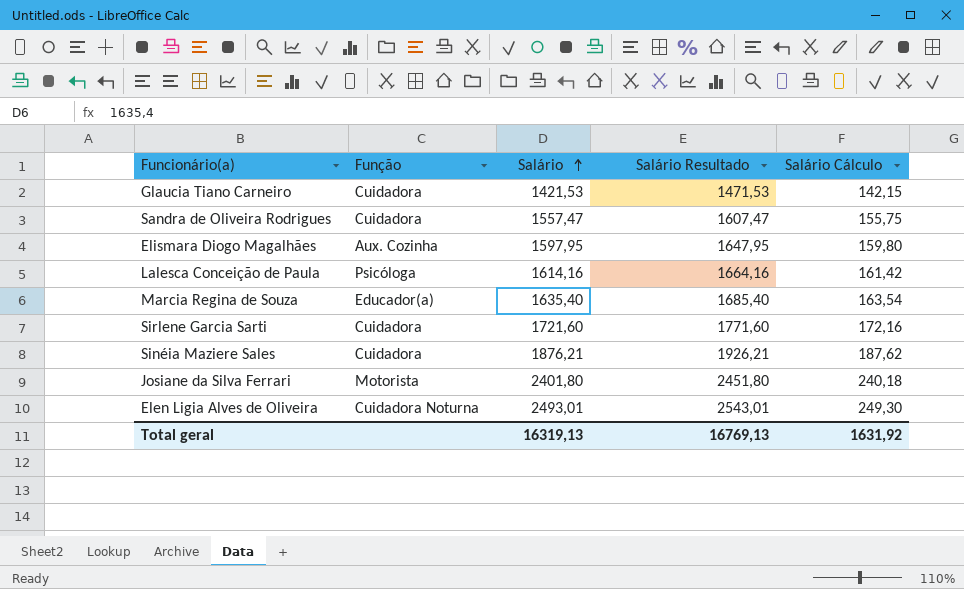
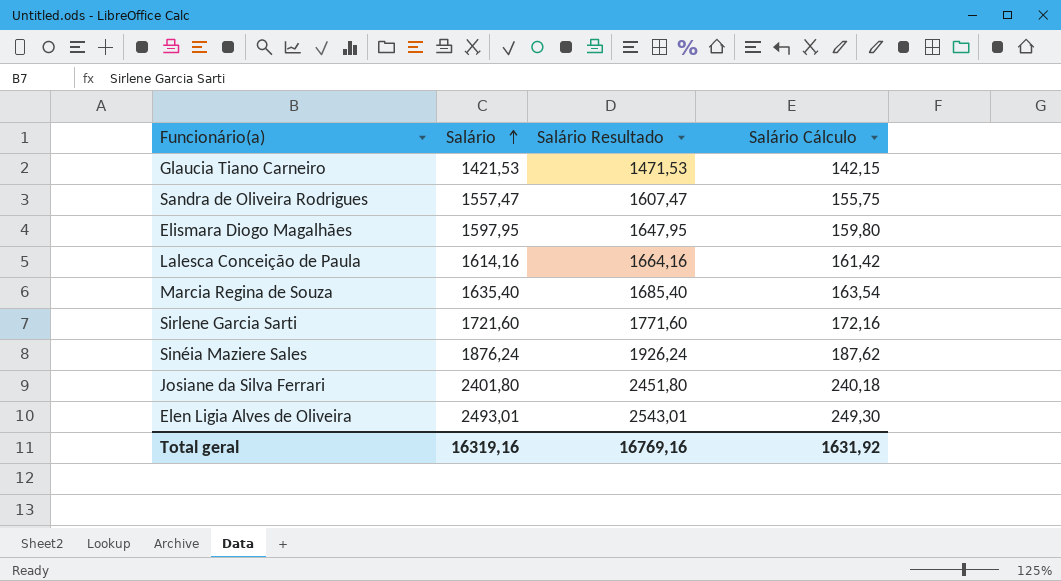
column Função | position: 2 -> none
Sinéia Maziere Sales | Salário: 1876,21 -> 1876,24
Sinéia Maziere Sales | Salário Resultado: 1926,21 -> 1926,24
Total geral | Salário: 16319,13 -> 16319,16
Total geral | Salário Resultado: 16769,13 -> 16769,16

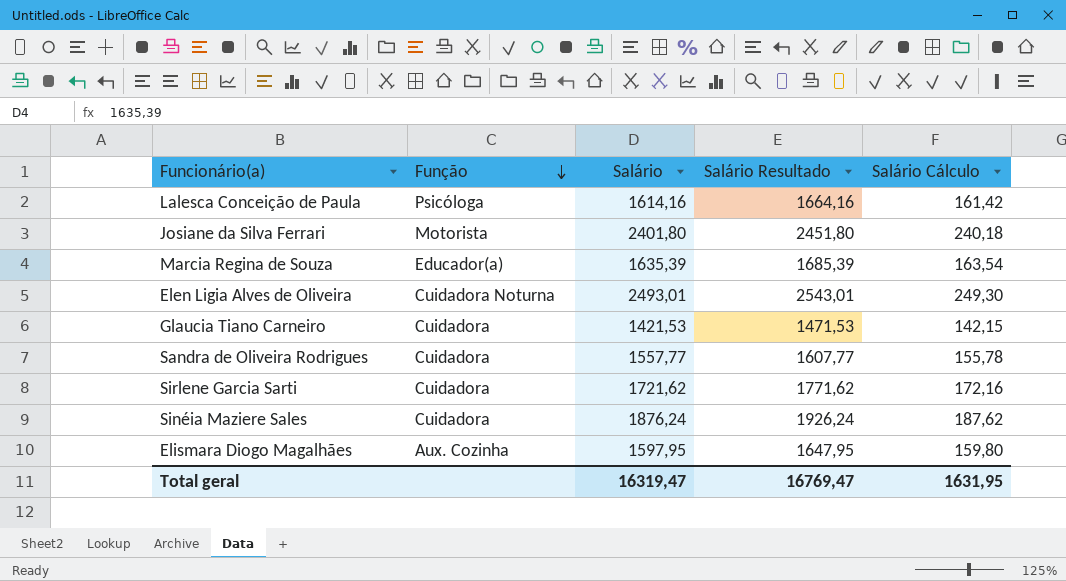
row order: Salário ascending -> Função descending
column Função | position: none -> 2
Marcia Regina de Souza | Salário: 1635,40 -> 1635,39
Marcia Regina de Souza | Salário Resultado: 1685,40 -> 1685,39
Sandra de Oliveira Rodrigues | Salário: 1557,47 -> 1557,77
Sandra de Oliveira Rodrigues | Salário Resultado: 1607,47 -> 1607,77
Sandra de Oliveira Rodrigues | Salário Cálculo: 155,75 -> 155,78
Sirlene Garcia Sarti | Salário: 1721,60 -> 1721,62
Sirlene Garcia Sarti | Salário Resultado: 1771,60 -> 1771,62
Total geral | Salário: 16319,16 -> 16319,47
Total geral | Salário Resultado: 16769,16 -> 16769,47
Total geral | Salário Cálculo: 1631,92 -> 1631,95

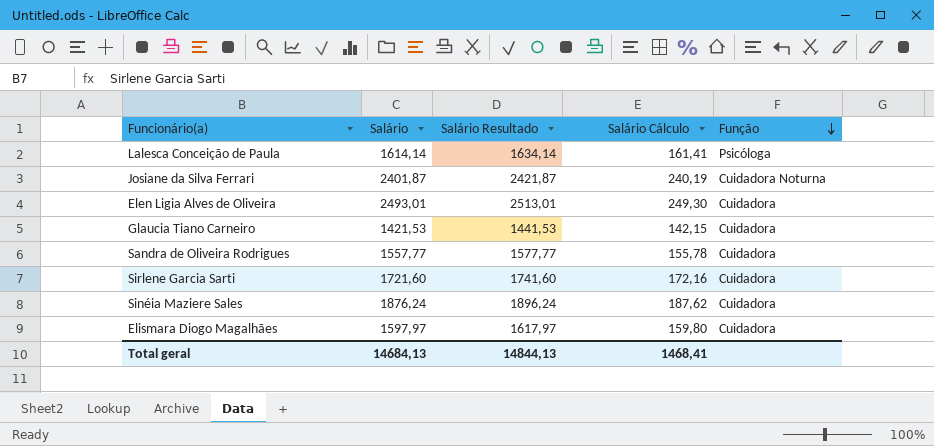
column Salário Resultado | formula: [Salário] + 50 -> [Salário] + 20
column Função | position: 2 -> 5
row Marcia Regina de Souza: Educador(a) | 1635,39 | 1685,39 | 163,54 -> none
Lalesca Conceição de Paula | Salário: 1614,16 -> 1614,14
Lalesca Conceição de Paula | Salário Cálculo: 161,42 -> 161,41
Josiane da Silva Ferrari | Salário: 2401,80 -> 2401,87
Josiane da Silva Ferrari | Salário Cálculo: 240,18 -> 240,19
Josiane da Silva Ferrari | Função: Motorista -> Cuidadora Noturna
Elen Ligia Alves de Oliveira | Função: Cuidadora Noturna -> Cuidadora
Sirlene Garcia Sarti | Salário: 1721,62 -> 1721,60
Elismara Diogo Magalhães | Salário: 1597,95 -> 1597,97
Elismara Diogo Magalhães | Função: Aux. Cozinha -> Cuidadora
Total geral | Salário: 16319,47 -> 14684,13
Total geral | Salário Resultado: 16769,47 -> 14844,13
Total geral | Salário Cálculo: 1631,95 -> 1468,41

